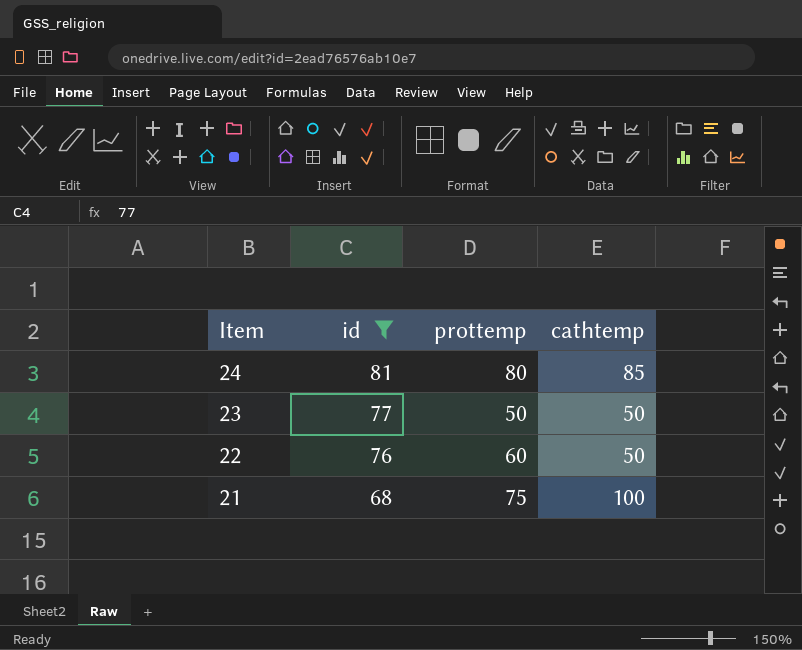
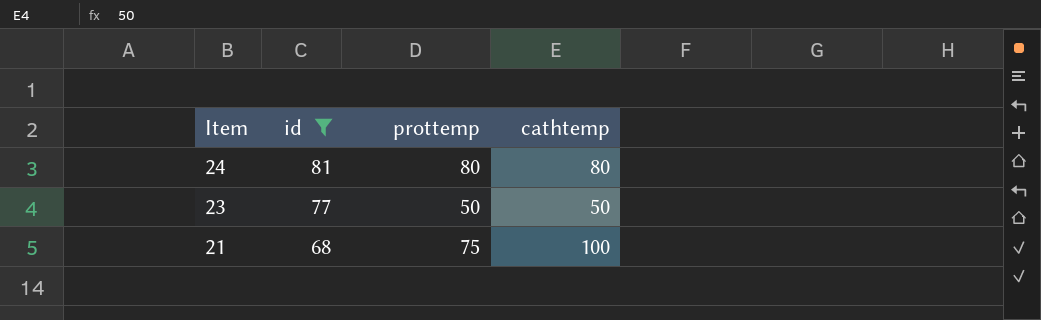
row 22: 76 | 60 | 50 -> none
24 | cathtemp: 85 -> 80

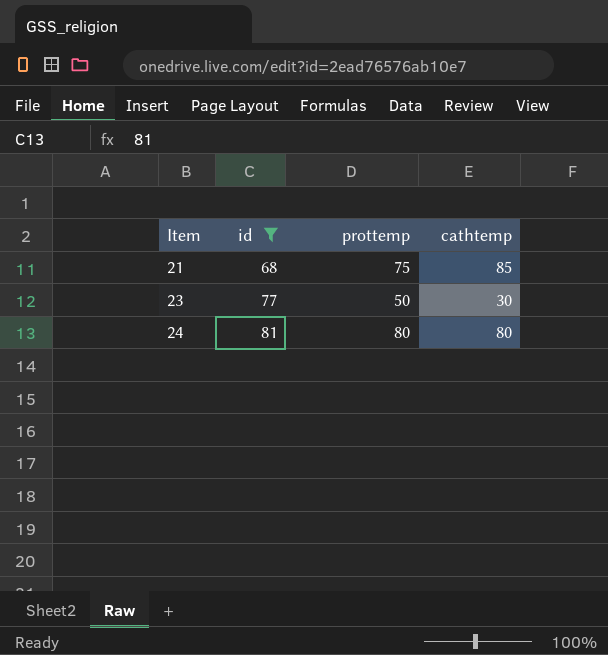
row order: Item descending -> Item ascending
21 | cathtemp: 100 -> 85
23 | cathtemp: 50 -> 30

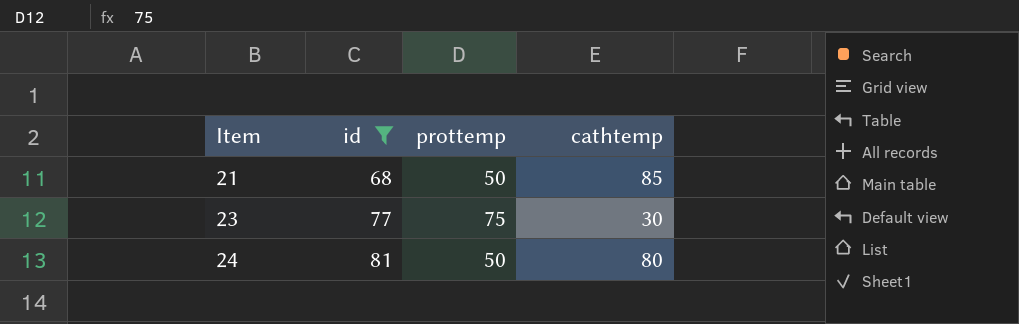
21 | prottemp: 75 -> 50
23 | prottemp: 50 -> 75
24 | prottemp: 80 -> 50

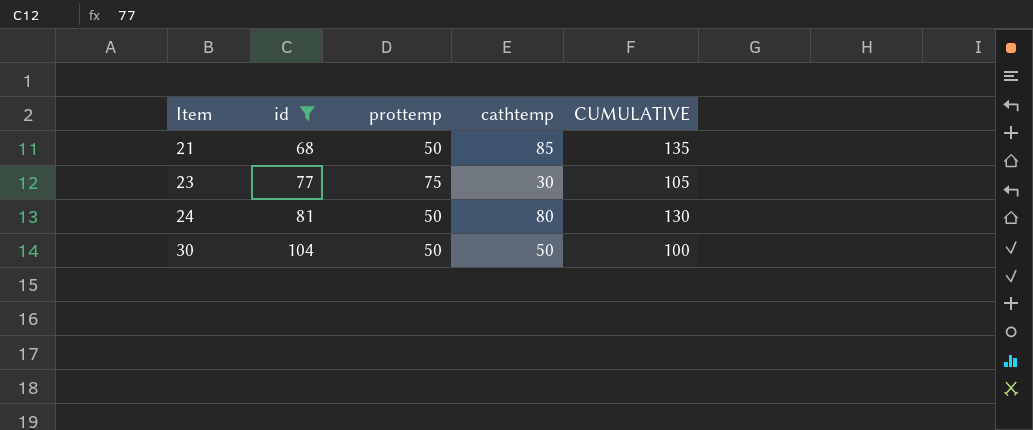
column CUMULATIVE | formula: none -> [prottemp] + [cathtemp]
row 30: none -> 104 | 50 | 50 | 100

